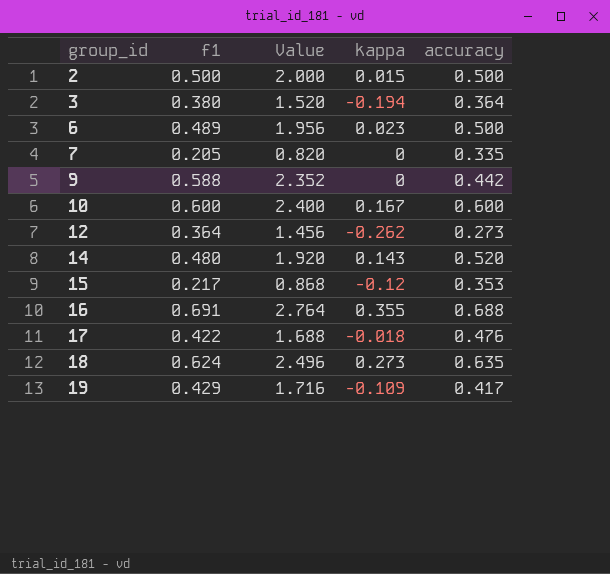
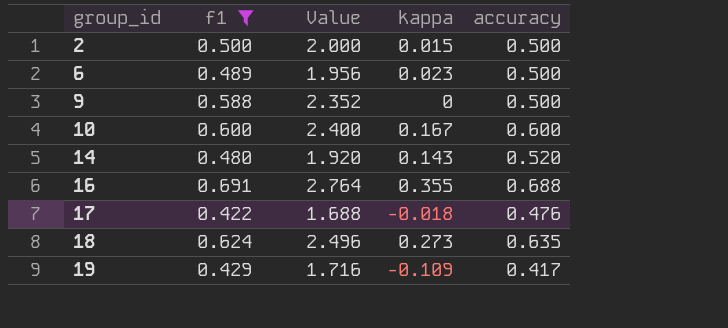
filter: none -> f1 >= 0.422
9 | accuracy: 0.442 -> 0.500

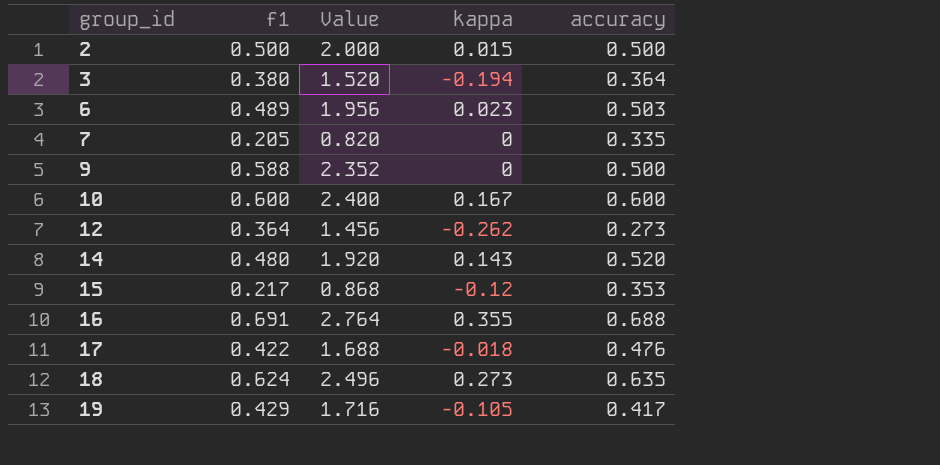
filter: f1 >= 0.422 -> none
6 | accuracy: 0.500 -> 0.503
19 | kappa: -0.109 -> -0.105

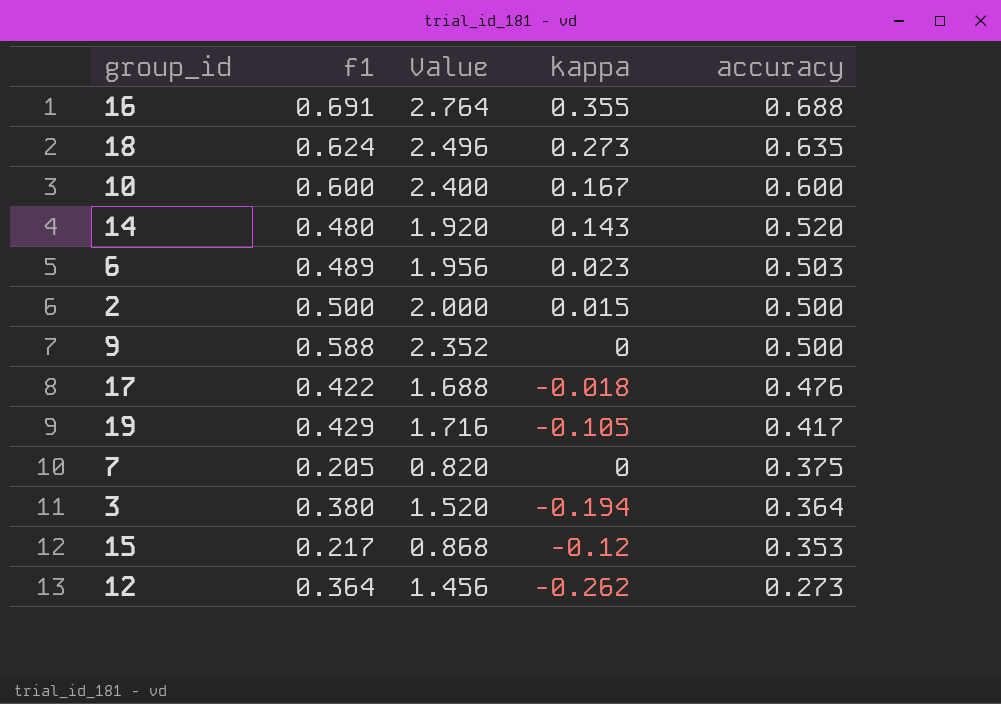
row order: group_id ascending -> accuracy descending
7 | accuracy: 0.335 -> 0.375

